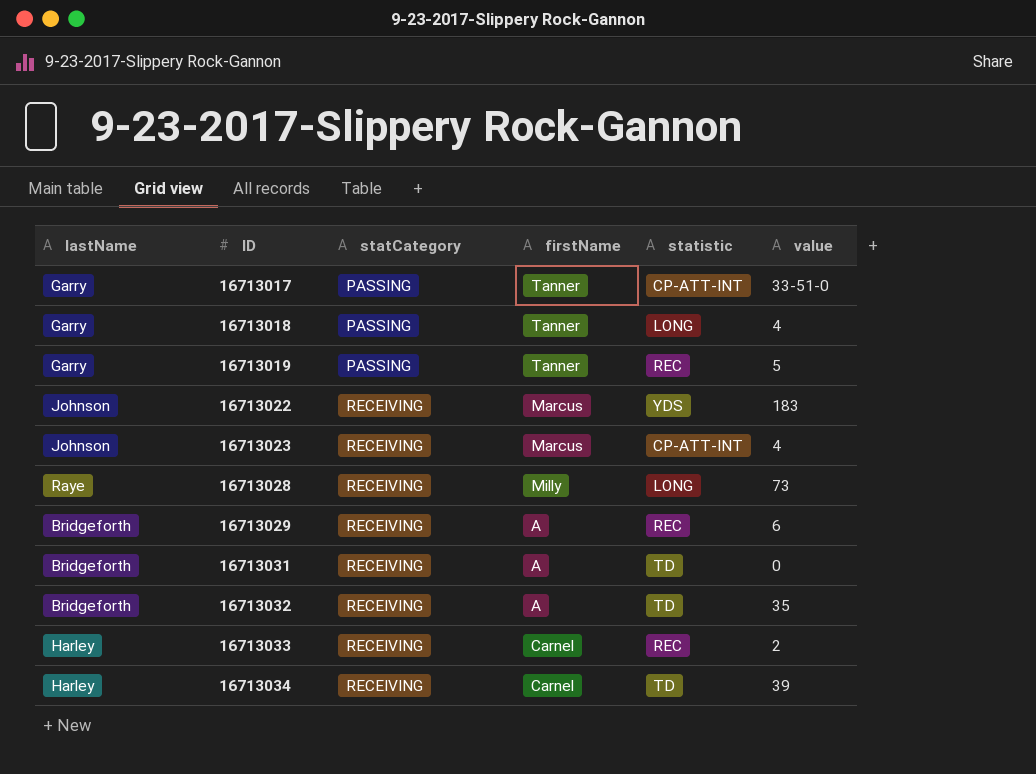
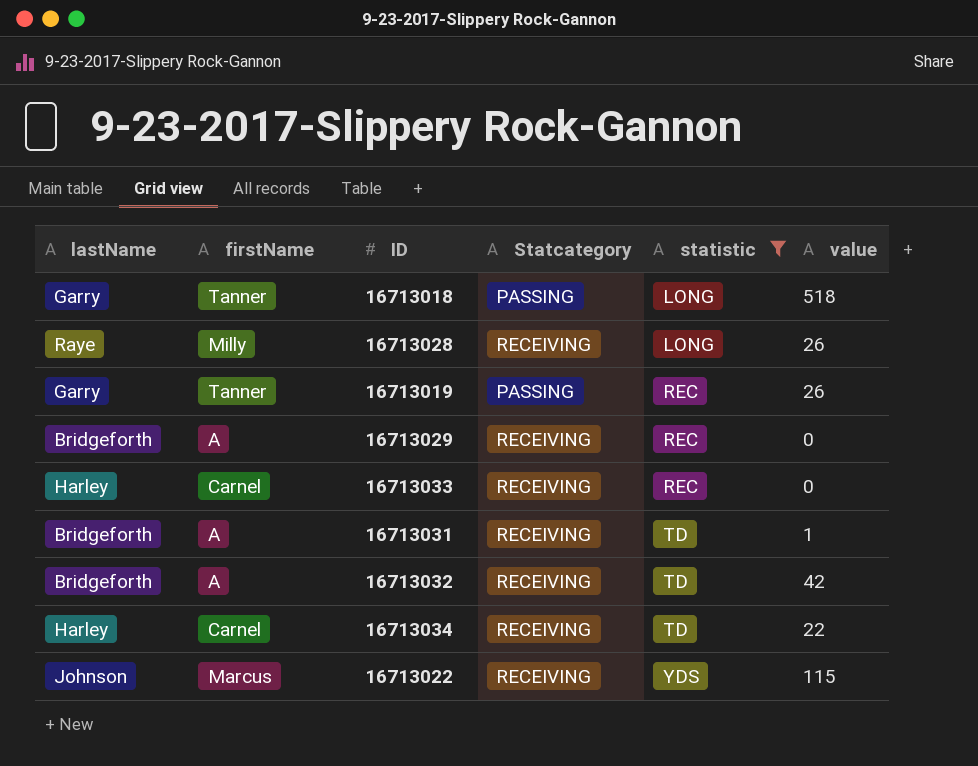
filter: none -> statistic != CP-ATT-INT
row order: ID ascending -> statistic ascending
column firstName | position: 4 -> 2
column name: statCategory -> Statcategory
16713018 | value: 4 -> 518
16713028 | value: 73 -> 26
16713019 | value: 5 -> 26
16713029 | value: 6 -> 0
16713033 | value: 2 -> 0
16713031 | value: 0 -> 1
16713032 | value: 35 -> 42
16713034 | value: 39 -> 22
16713022 | value: 183 -> 115

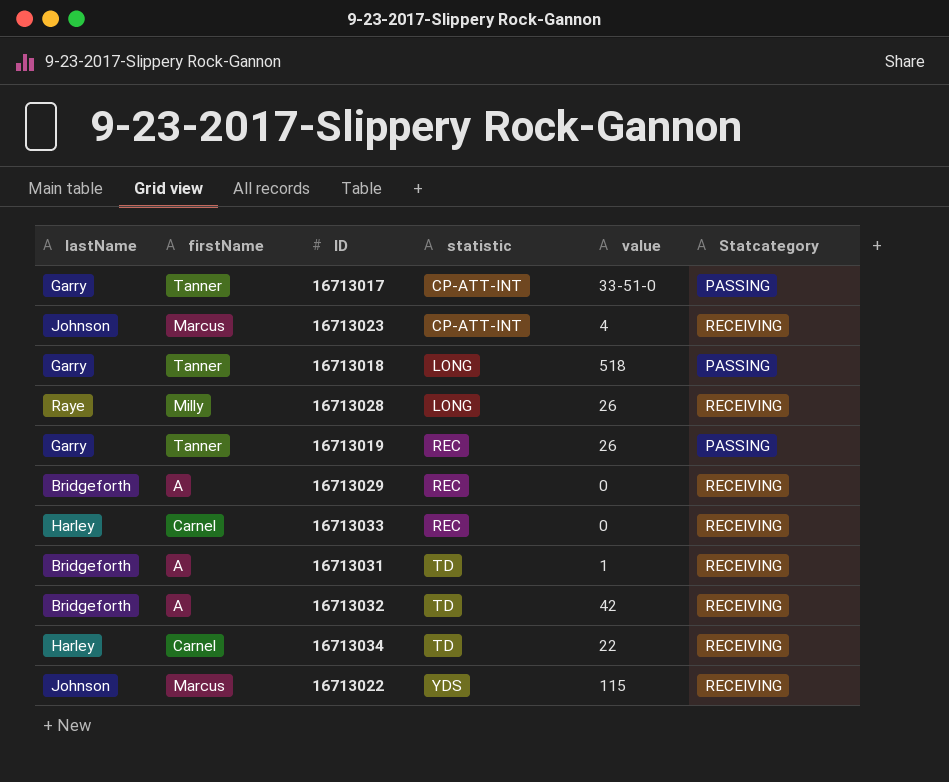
filter: statistic != CP-ATT-INT -> none
column Statcategory | position: 4 -> 6

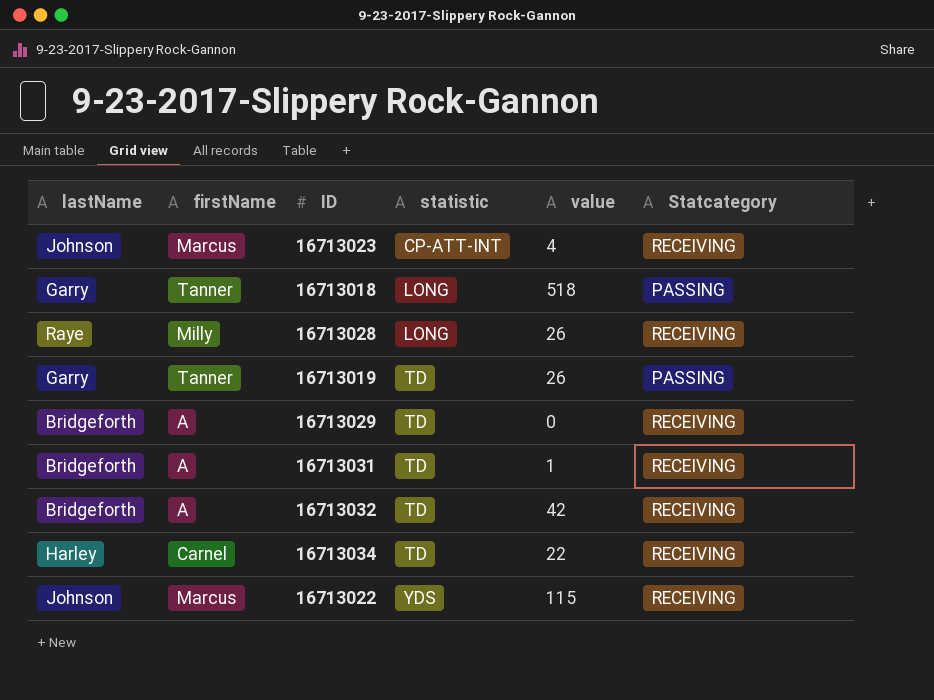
row 16713017: Garry | Tanner | CP-ATT-INT | 33-51-0 | PASSING -> none
row 16713033: Harley | Carnel | REC | 0 | RECEIVING -> none
16713019 | statistic: REC -> TD
16713029 | statistic: REC -> TD

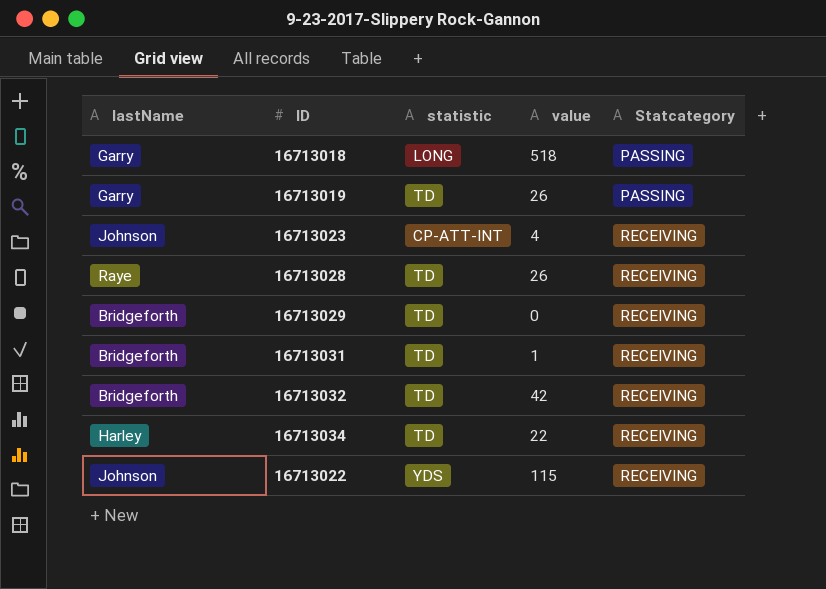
row order: statistic ascending -> Statcategory ascending
column firstName | position: 2 -> none
16713028 | statistic: LONG -> TD

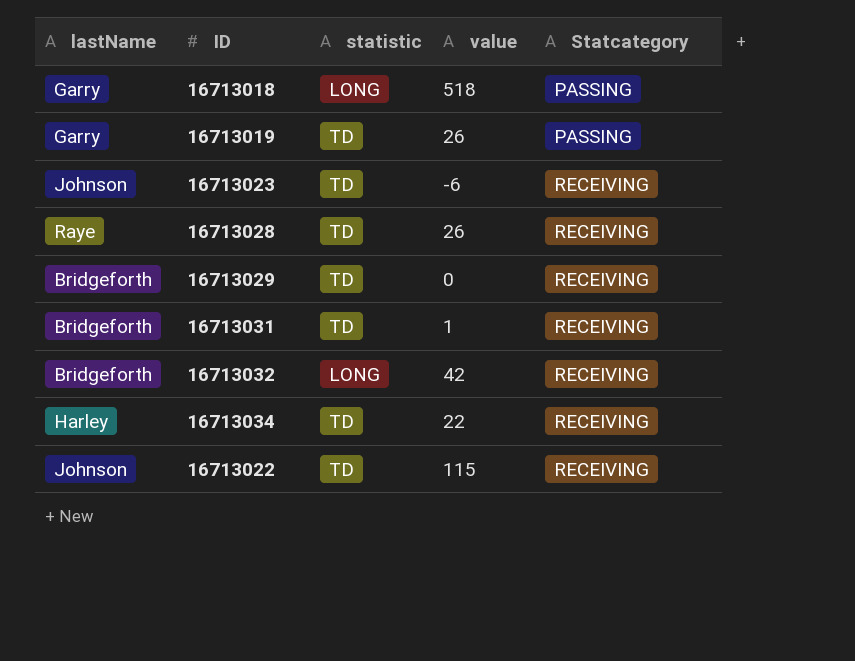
16713023 | statistic: CP-ATT-INT -> TD
16713023 | value: 4 -> -6
16713032 | statistic: TD -> LONG
16713022 | statistic: YDS -> TD

